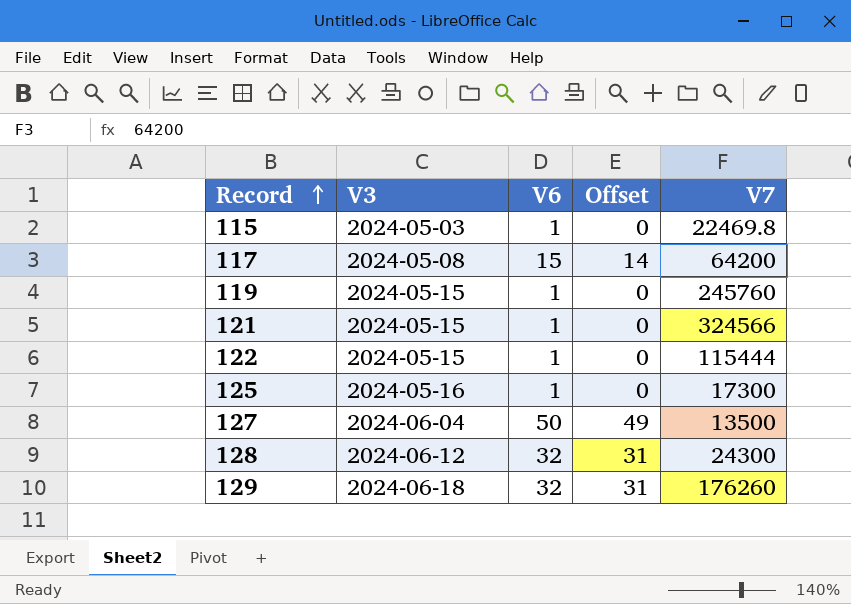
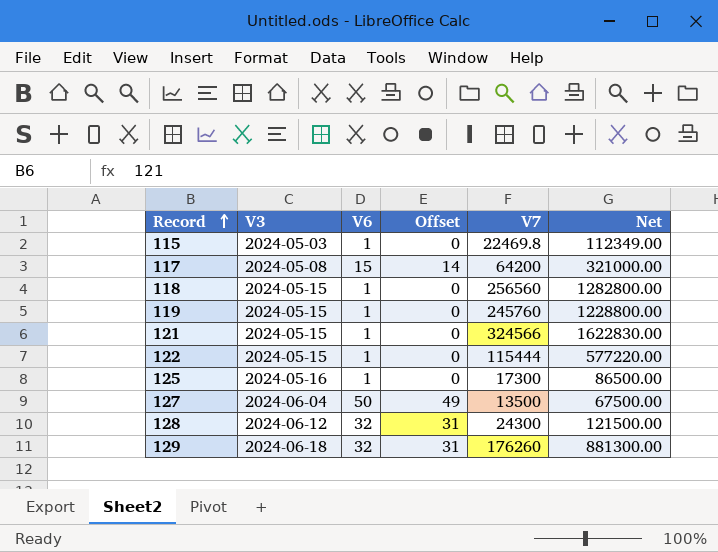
column Net | formula: none -> [V7] * 5
row 118: none -> 2024-05-15 | 1 | 0 | 256560 | 1282800.00

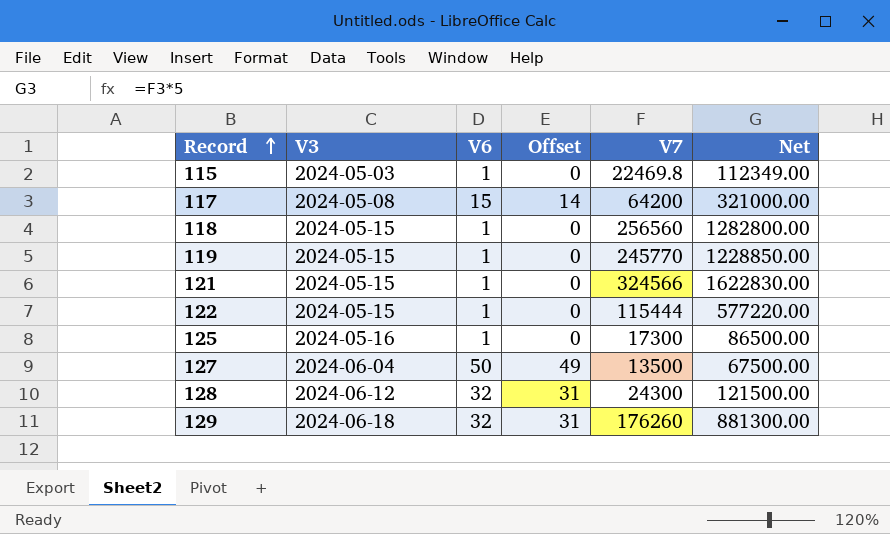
119 | V7: 245760 -> 245770
119 | Net: 1228800.00 -> 1228850.00

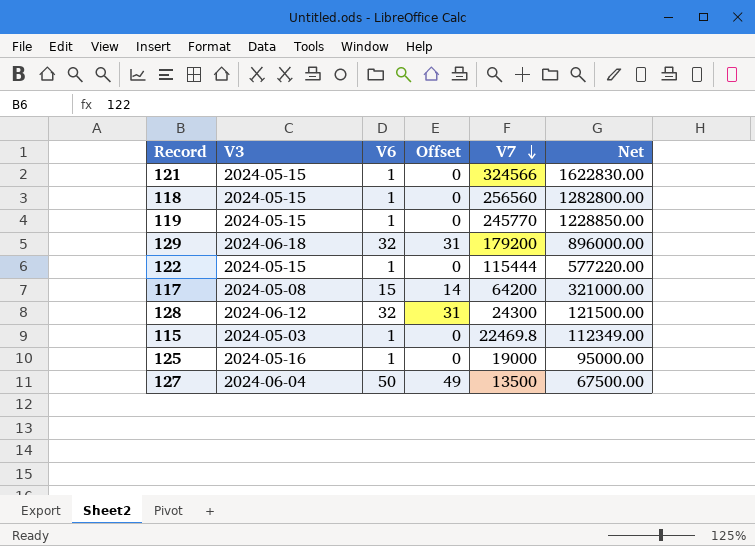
row order: Record ascending -> V7 descending
129 | V7: 176260 -> 179200
129 | Net: 881300.00 -> 896000.00
125 | V7: 17300 -> 19000
125 | Net: 86500.00 -> 95000.00

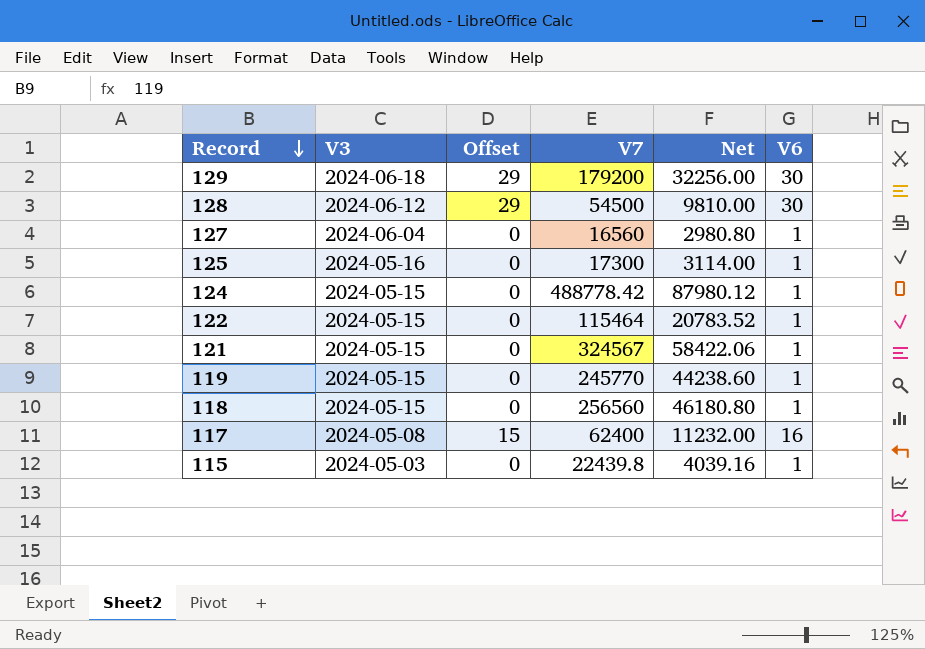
row order: V7 descending -> Record descending
column Net | formula: [V7] * 5 -> [V7] * 0.18
column V6 | position: 3 -> 6
129 | Offset: 31 -> 29
129 | V6: 32 -> 30
128 | Offset: 31 -> 29
128 | V7: 24300 -> 54500
128 | V6: 32 -> 30
127 | Offset: 49 -> 0
127 | V7: 13500 -> 16560
127 | V6: 50 -> 1
125 | V7: 19000 -> 17300
row 124: none -> 2024-05-15 | 0 | 488778.42 | 87980.12 | 1
122 | V7: 115444 -> 115464
121 | V7: 324566 -> 324567
117 | Offset: 14 -> 15
117 | V7: 64200 -> 62400
117 | V6: 15 -> 16
115 | V7: 22469.8 -> 22439.8

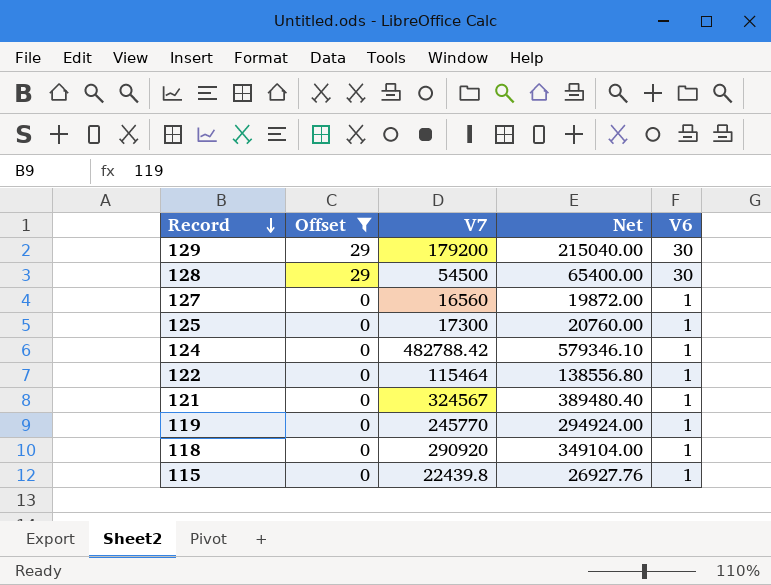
filter: none -> Offset != 15
column V3 | position: 2 -> none
column Net | formula: [V7] * 0.18 -> [V7] * 1.2
124 | V7: 488778.42 -> 482788.42
118 | V7: 256560 -> 290920

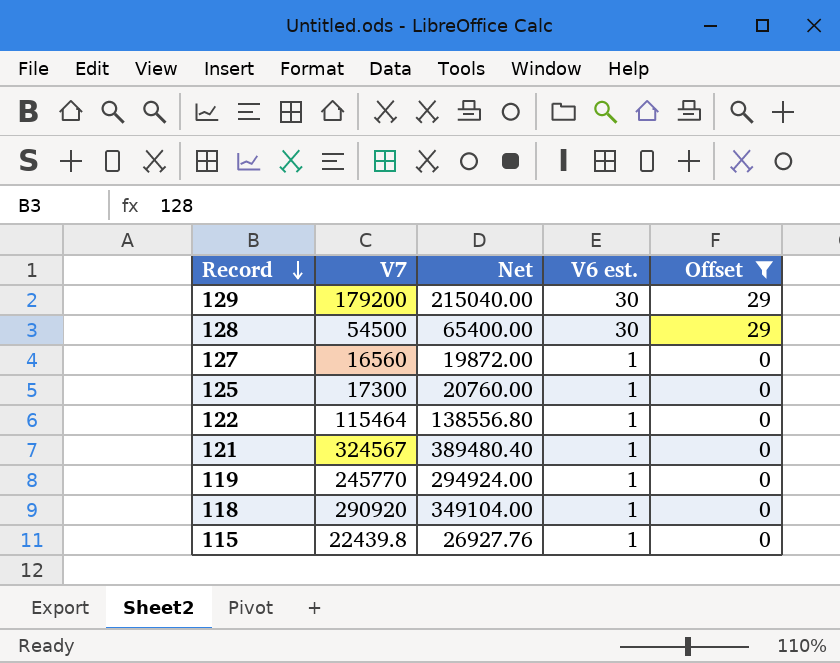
column name: V6 -> V6 est.
column Offset | position: 2 -> 5
row 124: 0 | 482788.42 | 579346.10 | 1 -> none

